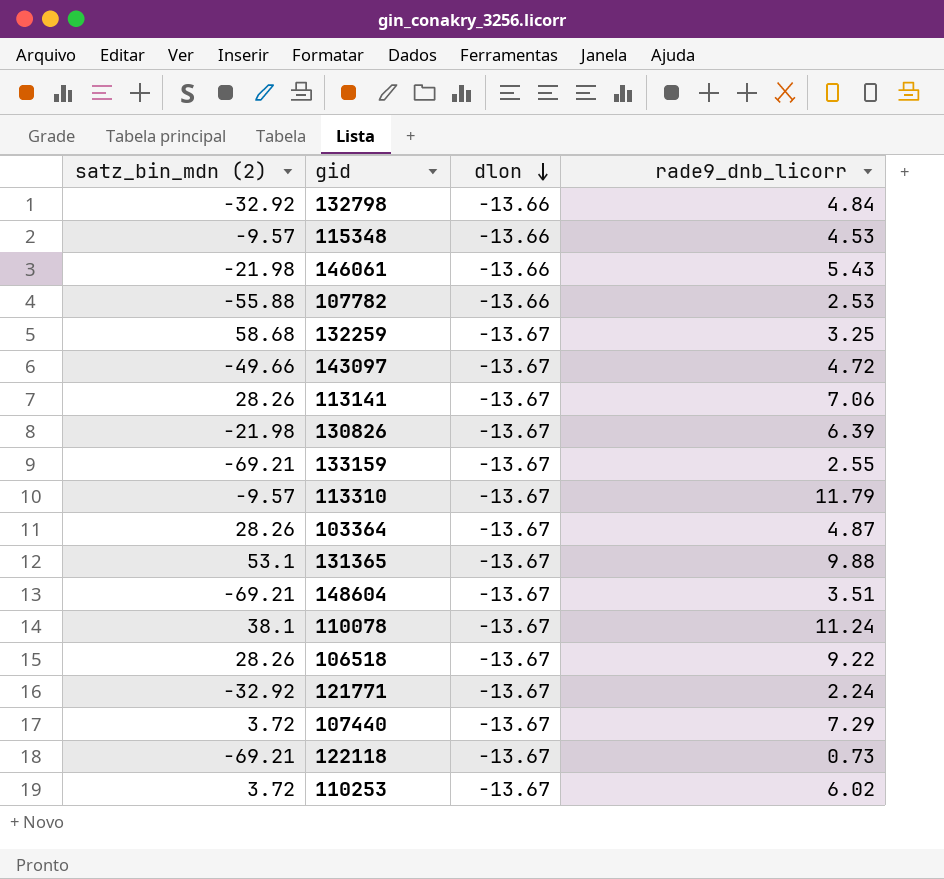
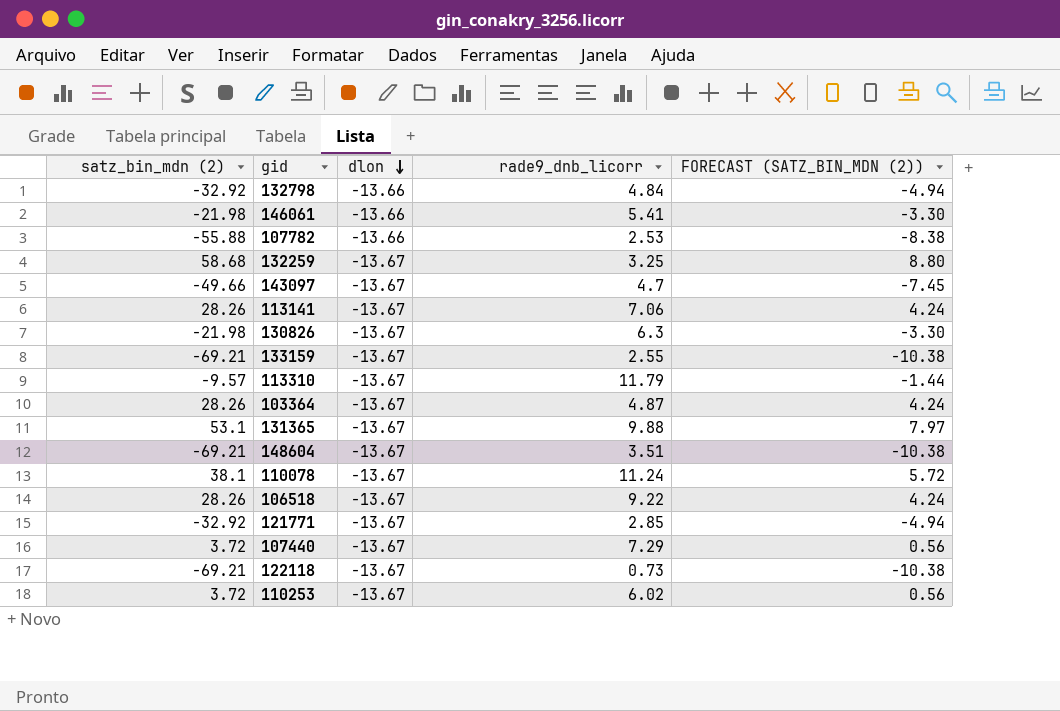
column FORECAST (SATZ_BIN_MDN (2)) | formula: none -> [satz_bin_mdn (2)] * 0.15
row 115348: -9.57 | -13.66 | 4.53 -> none
146061 | rade9_dnb_licorr: 5.43 -> 5.41
143097 | rade9_dnb_licorr: 4.72 -> 4.7
130826 | rade9_dnb_licorr: 6.39 -> 6.3
121771 | rade9_dnb_licorr: 2.24 -> 2.85

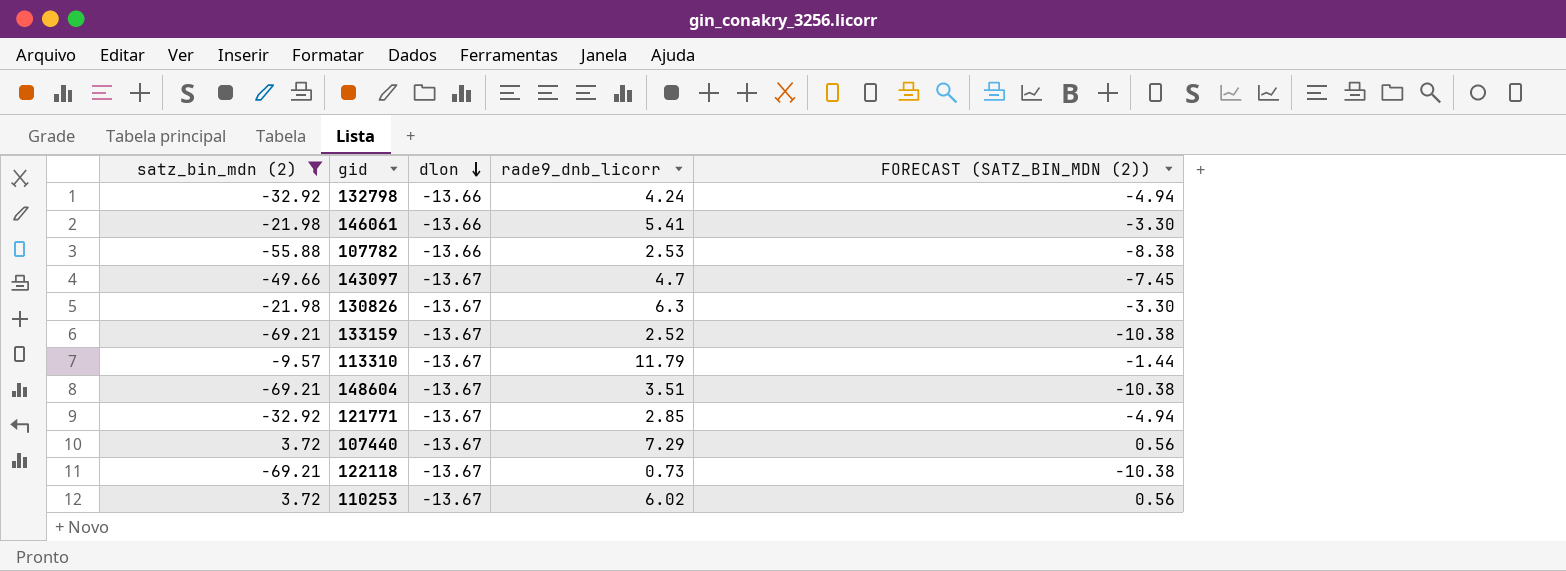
filter: none -> satz_bin_mdn (2) <= 3.72
132798 | rade9_dnb_licorr: 4.84 -> 4.24
133159 | rade9_dnb_licorr: 2.55 -> 2.52

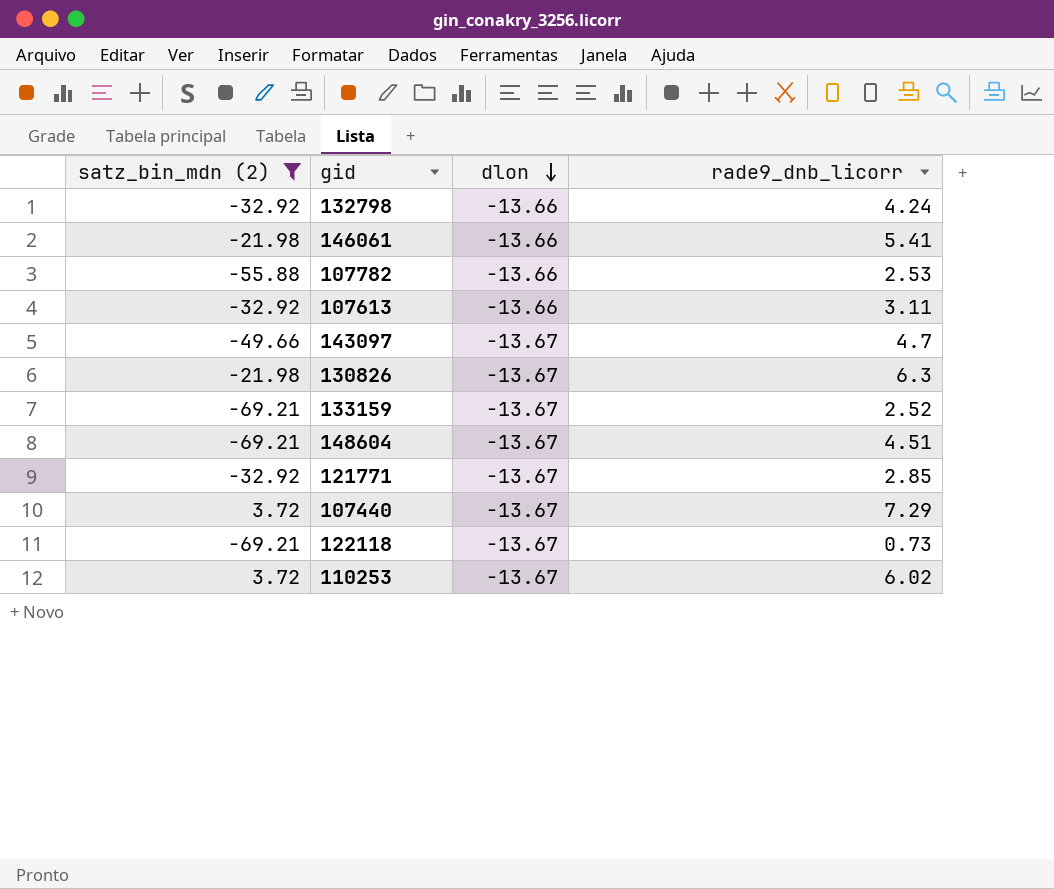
column FORECAST (SATZ_BIN_MDN (2)) | formula: [satz_bin_mdn (2)] * 0.15 -> none
row 113310: -9.57 | -13.67 | 11.79 | -1.44 -> none
row 107613: none -> -32.92 | -13.66 | 3.11
148604 | rade9_dnb_licorr: 3.51 -> 4.51

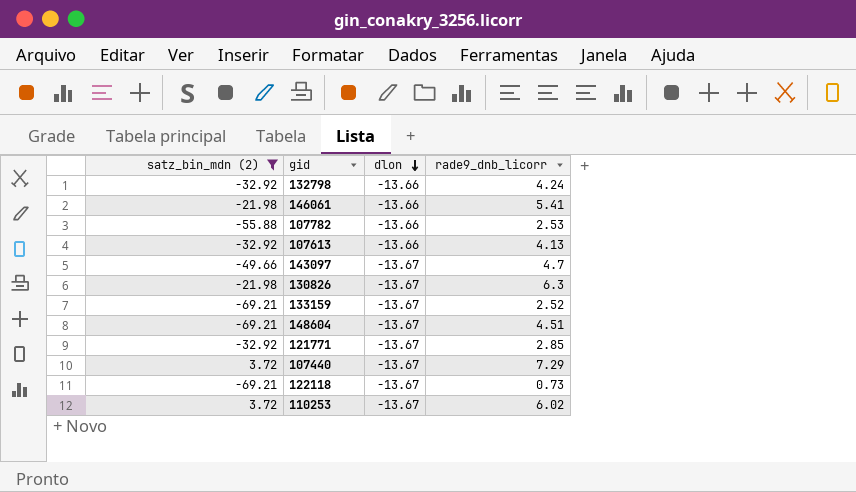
107613 | rade9_dnb_licorr: 3.11 -> 4.13

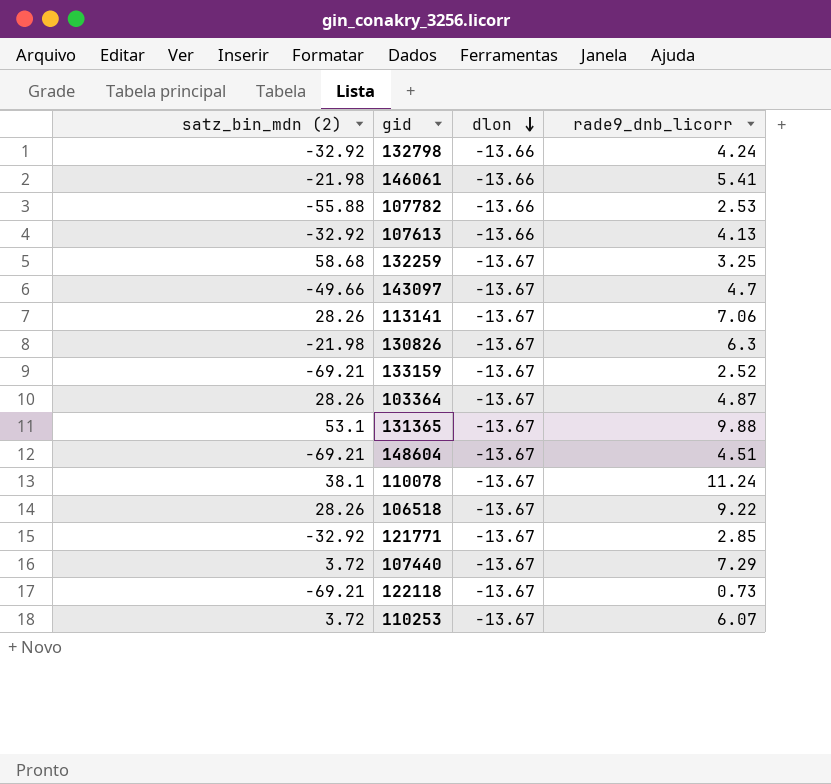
filter: satz_bin_mdn (2) <= 3.72 -> none
110253 | rade9_dnb_licorr: 6.02 -> 6.07

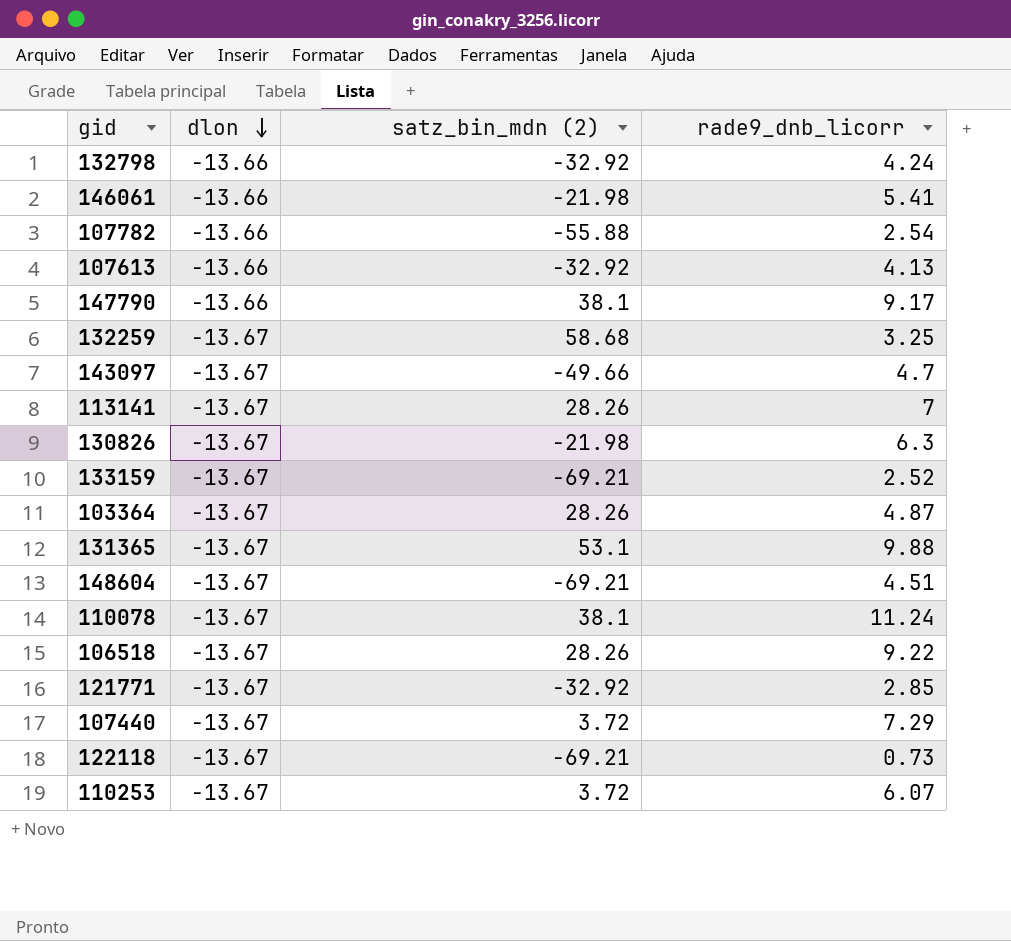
column satz_bin_mdn (2) | position: 1 -> 3
107782 | rade9_dnb_licorr: 2.53 -> 2.54
row 147790: none -> -13.66 | 38.1 | 9.17
113141 | rade9_dnb_licorr: 7.06 -> 7

